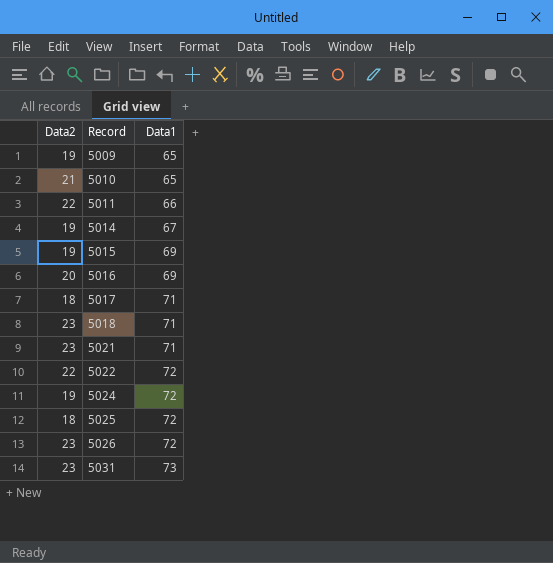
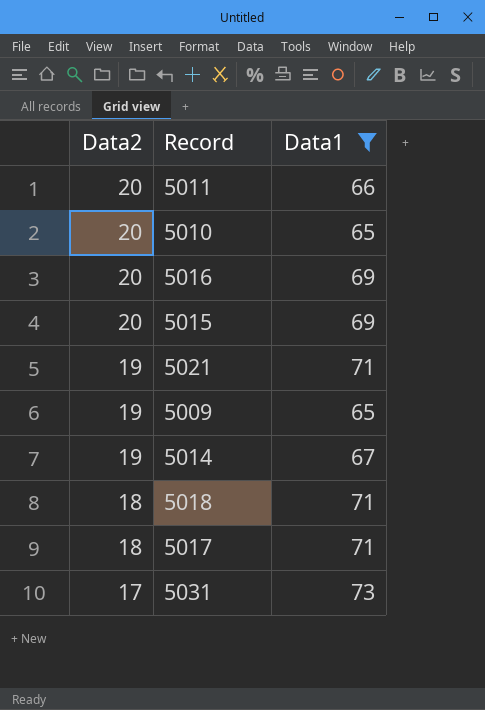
filter: none -> Data1 != 72
row order: Record ascending -> Data2 descending
5011 | Data2: 22 -> 20
5010 | Data2: 21 -> 20
5015 | Data2: 19 -> 20
5021 | Data2: 23 -> 19
5018 | Data2: 23 -> 18
5031 | Data2: 23 -> 17

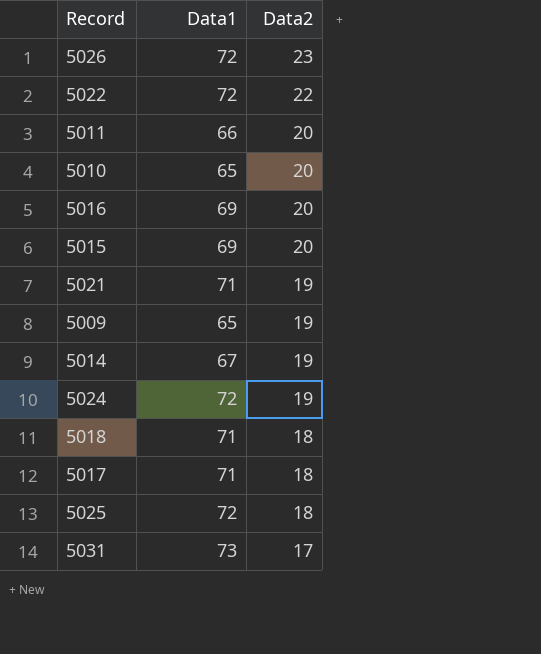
filter: Data1 != 72 -> none
column Data2 | position: 1 -> 3

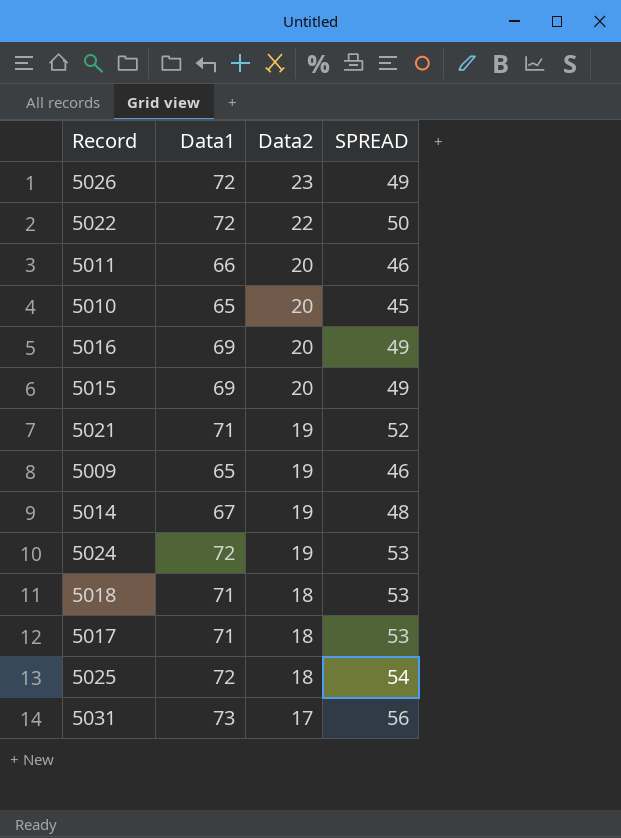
column SPREAD | formula: none -> [Data1] - [Data2]

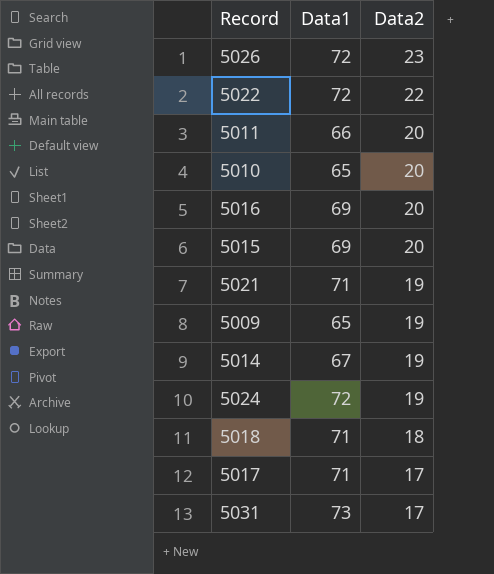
column SPREAD | formula: [Data1] - [Data2] -> none
row 5025: 72 | 18 | 54 -> none
5017 | Data2: 18 -> 17

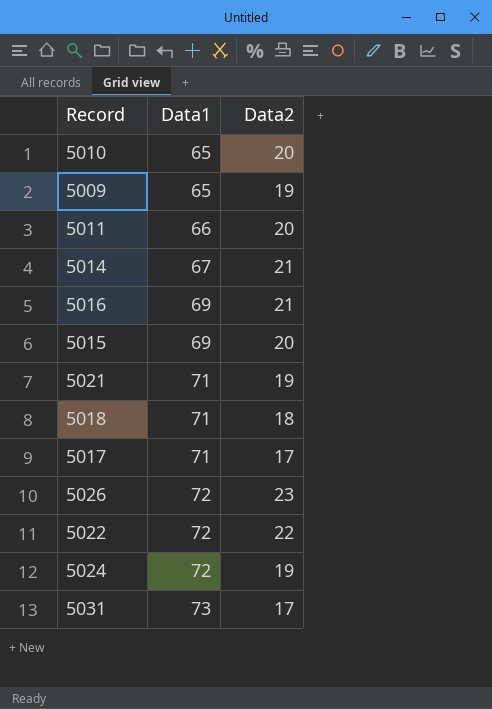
row order: Data2 descending -> Data1 ascending
5014 | Data2: 19 -> 21
5016 | Data2: 20 -> 21

